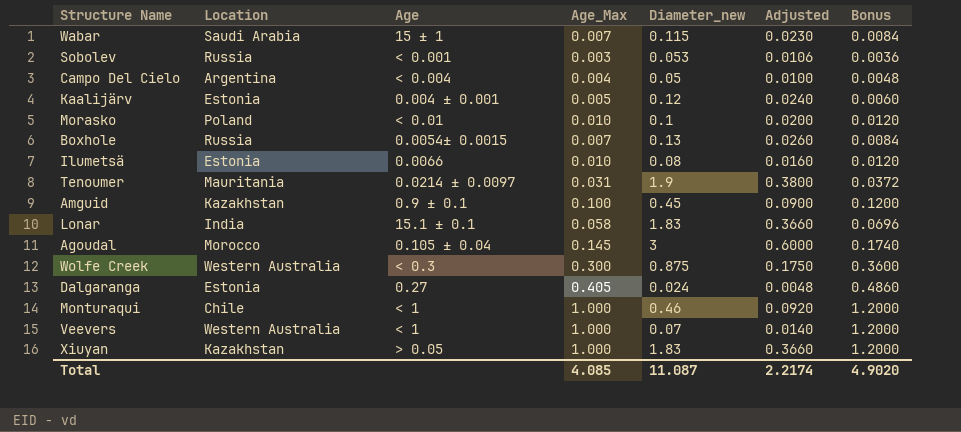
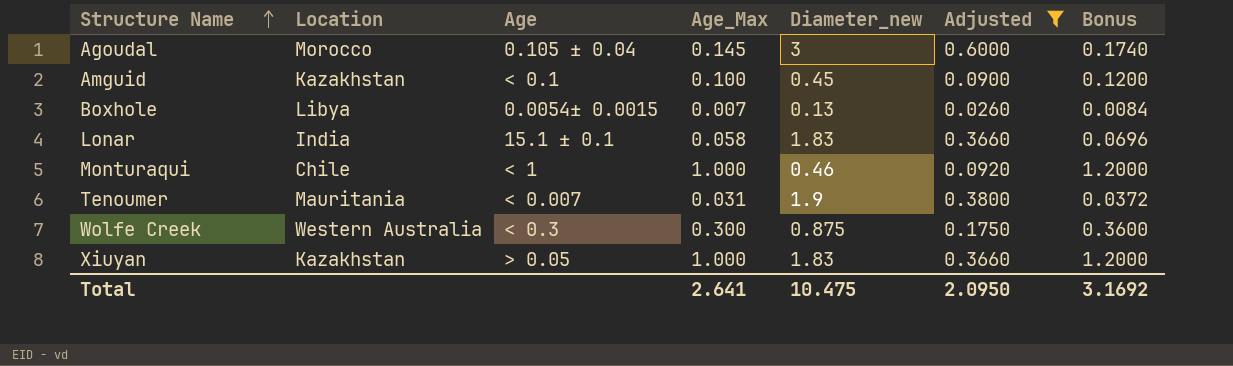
filter: none -> Adjusted >= 0.0260
row order: none -> Structure Name ascending
Amguid | Age: 0.9 ± 0.1 -> < 0.1
Boxhole | Location: Russia -> Libya
Tenoumer | Age: 0.0214 ± 0.0097 -> < 0.007
Total | Age_Max: 4.085 -> 2.641
Total | Diameter_new: 11.087 -> 10.475
Total | Adjusted: 2.2174 -> 2.0950
Total | Bonus: 4.9020 -> 3.1692

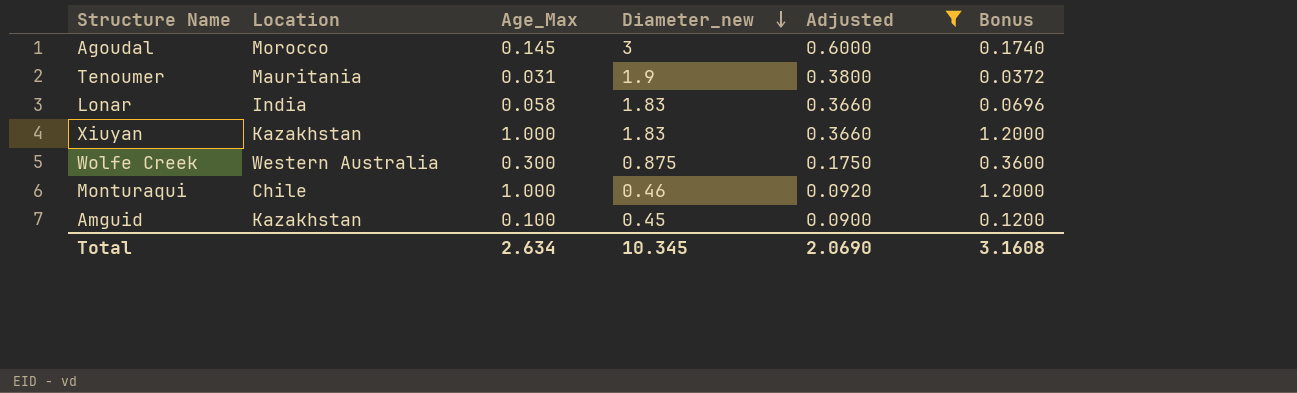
row order: Structure Name ascending -> Diameter_new descending
column Age | position: 3 -> none
row Boxhole: Libya | 0.0054± 0.0015 | 0.007 | 0.13 | 0.0260 | 0.0084 -> none
Total | Age_Max: 2.641 -> 2.634
Total | Diameter_new: 10.475 -> 10.345
Total | Adjusted: 2.0950 -> 2.0690
Total | Bonus: 3.1692 -> 3.1608

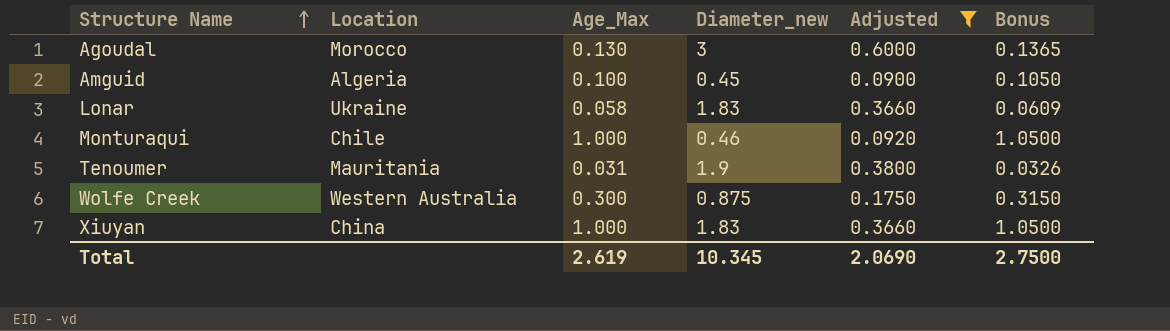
row order: Diameter_new descending -> Structure Name ascending
column Bonus | formula: [Age_Max] * 1.2 -> [Age_Max] * 1.05
Agoudal | Age_Max: 0.145 -> 0.130
Amguid | Location: Kazakhstan -> Algeria
Lonar | Location: India -> Ukraine
Xiuyan | Location: Kazakhstan -> China
Total | Age_Max: 2.634 -> 2.619
Total | Bonus: 3.1608 -> 2.7500

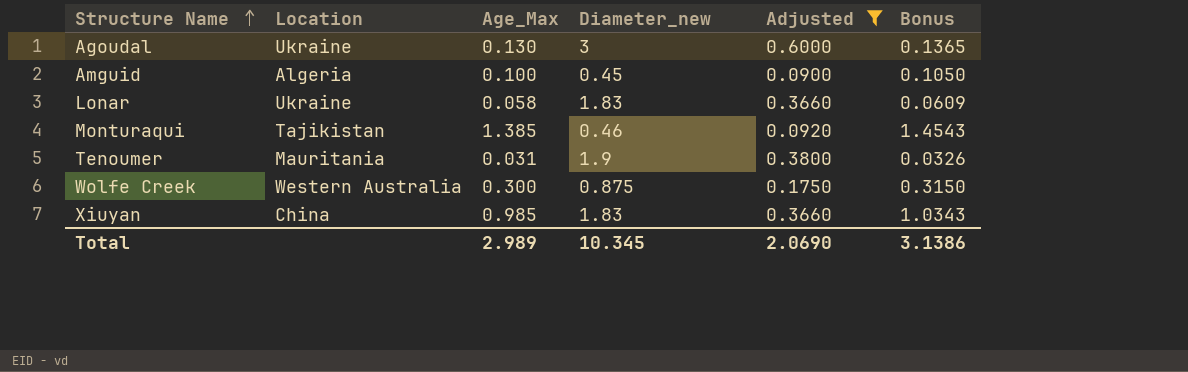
Agoudal | Location: Morocco -> Ukraine
Monturaqui | Location: Chile -> Tajikistan
Monturaqui | Age_Max: 1.000 -> 1.385
Monturaqui | Bonus: 1.0500 -> 1.4543
Xiuyan | Age_Max: 1.000 -> 0.985
Xiuyan | Bonus: 1.0500 -> 1.0343
Total | Age_Max: 2.619 -> 2.989
Total | Bonus: 2.7500 -> 3.1386

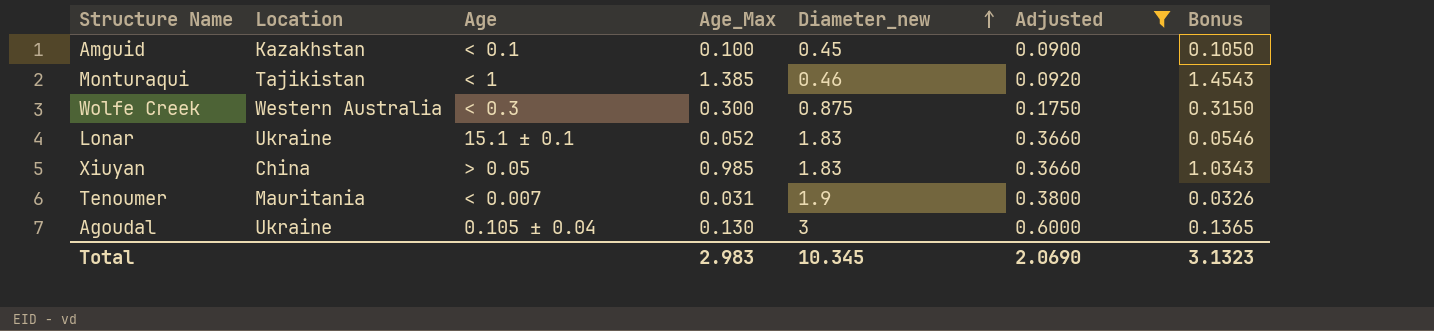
row order: Structure Name ascending -> Diameter_new ascending
column Age | position: none -> 3
Amguid | Location: Algeria -> Kazakhstan
Lonar | Age_Max: 0.058 -> 0.052
Lonar | Bonus: 0.0609 -> 0.0546
Total | Age_Max: 2.989 -> 2.983
Total | Bonus: 3.1386 -> 3.1323

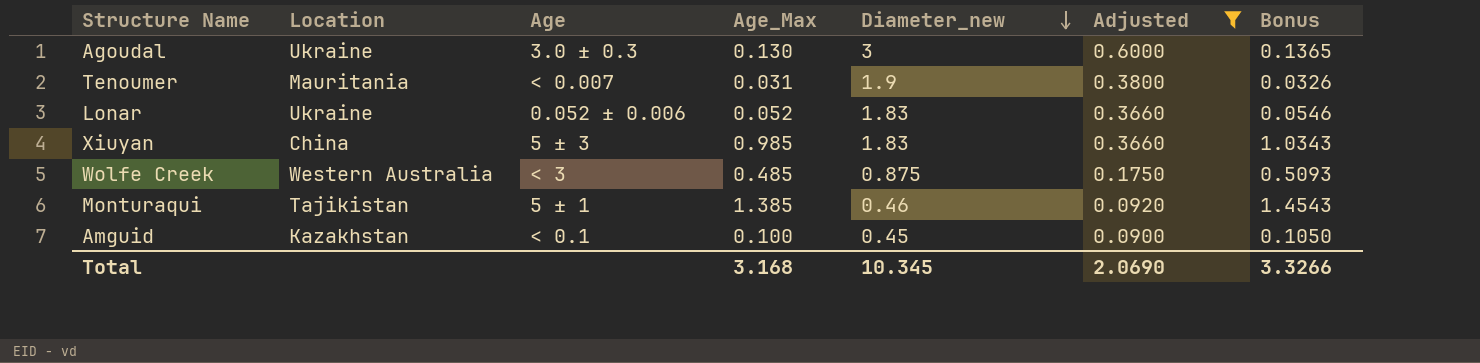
row order: Diameter_new ascending -> Diameter_new descending
Agoudal | Age: 0.105 ± 0.04 -> 3.0 ± 0.3
Lonar | Age: 15.1 ± 0.1 -> 0.052 ± 0.006
Xiuyan | Age: > 0.05 -> 5 ± 3
Wolfe Creek | Age: < 0.3 -> < 3
Wolfe Creek | Age_Max: 0.300 -> 0.485
Wolfe Creek | Bonus: 0.3150 -> 0.5093
Monturaqui | Age: < 1 -> 5 ± 1
Total | Age_Max: 2.983 -> 3.168
Total | Bonus: 3.1323 -> 3.3266

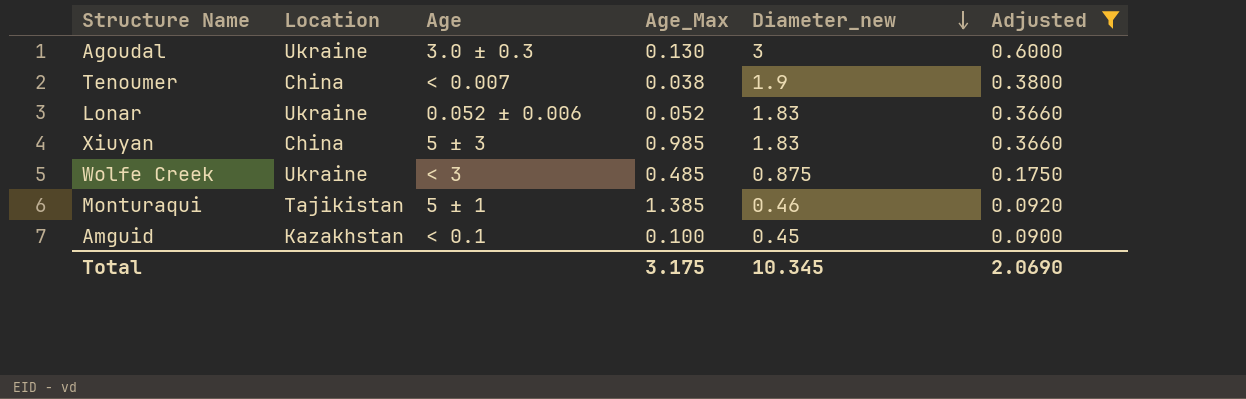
column Bonus | formula: [Age_Max] * 1.05 -> none
Tenoumer | Location: Mauritania -> China
Tenoumer | Age_Max: 0.031 -> 0.038
Wolfe Creek | Location: Western Australia -> Ukraine
Total | Age_Max: 3.168 -> 3.175

